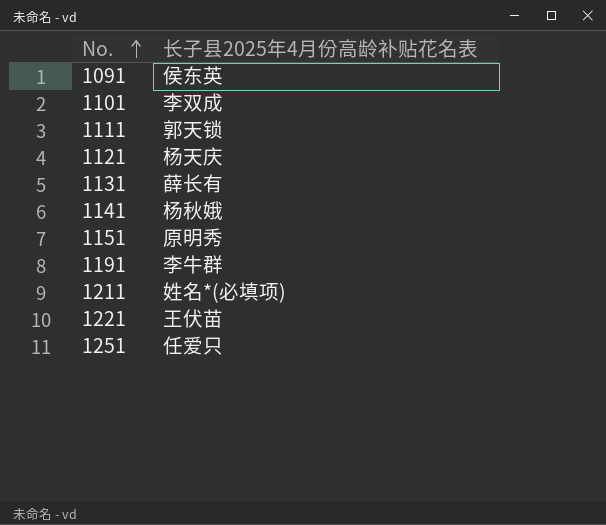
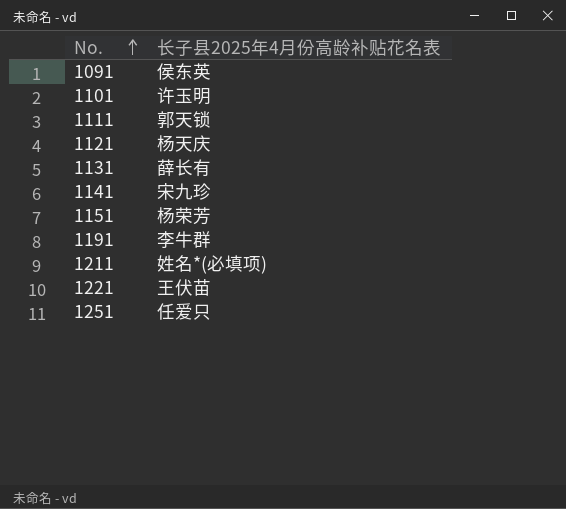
1101 | 长子县2025年4月份高龄补贴花名表: 李双成 -> 许玉明
1141 | 长子县2025年4月份高龄补贴花名表: 杨秋娥 -> 宋九珍
1151 | 长子县2025年4月份高龄补贴花名表: 原明秀 -> 杨荣芳

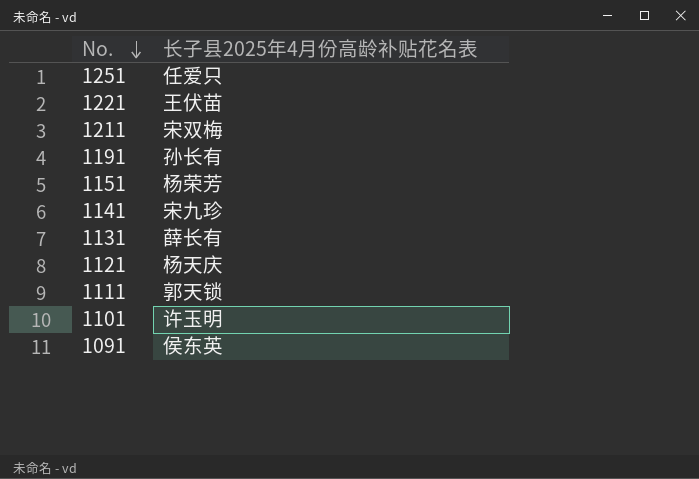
row order: No. ascending -> No. descending
1211 | 长子县2025年4月份高龄补贴花名表: 姓名*(必填项) -> 宋双梅
1191 | 长子县2025年4月份高龄补贴花名表: 李牛群 -> 孙长有

